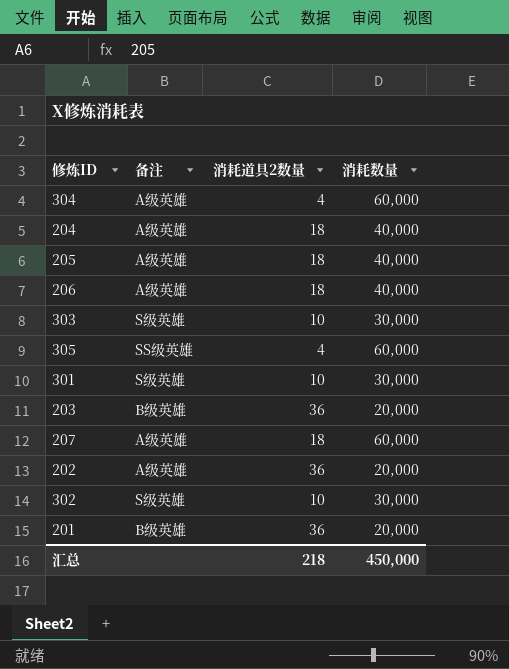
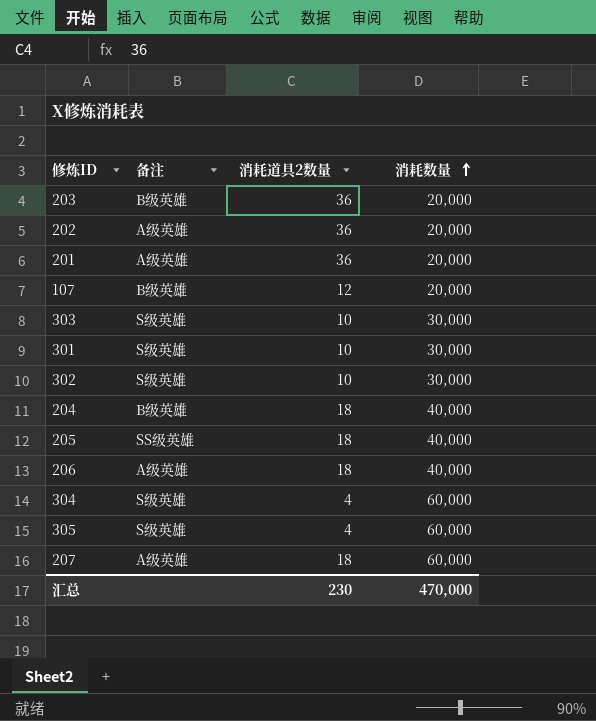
row order: none -> 消耗数量 ascending
201 | 备注: B级英雄 -> A级英雄
row 107: none -> B级英雄 | 12 | 20,000
204 | 备注: A级英雄 -> B级英雄
205 | 备注: A级英雄 -> SS级英雄
304 | 备注: A级英雄 -> S级英雄
305 | 备注: SS级英雄 -> S级英雄
汇总 | 消耗道具2数量: 218 -> 230
汇总 | 消耗数量: 450,000 -> 470,000

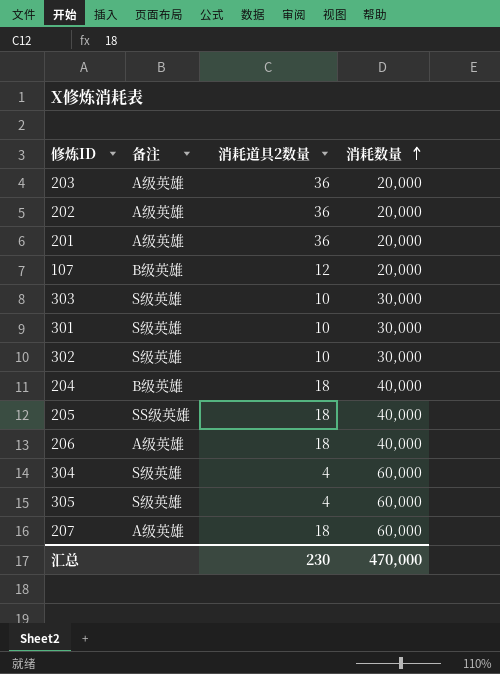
203 | 备注: B级英雄 -> A级英雄

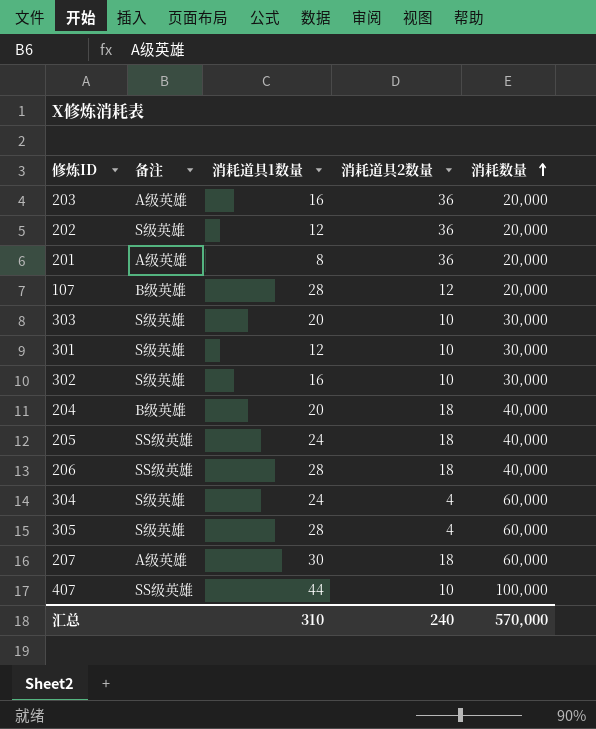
column 消耗道具1数量 | position: none -> 3
202 | 备注: A级英雄 -> S级英雄
206 | 备注: A级英雄 -> SS级英雄
row 407: none -> SS级英雄 | 44 | 10 | 100,000
汇总 | 消耗道具2数量: 230 -> 240
汇总 | 消耗数量: 470,000 -> 570,000

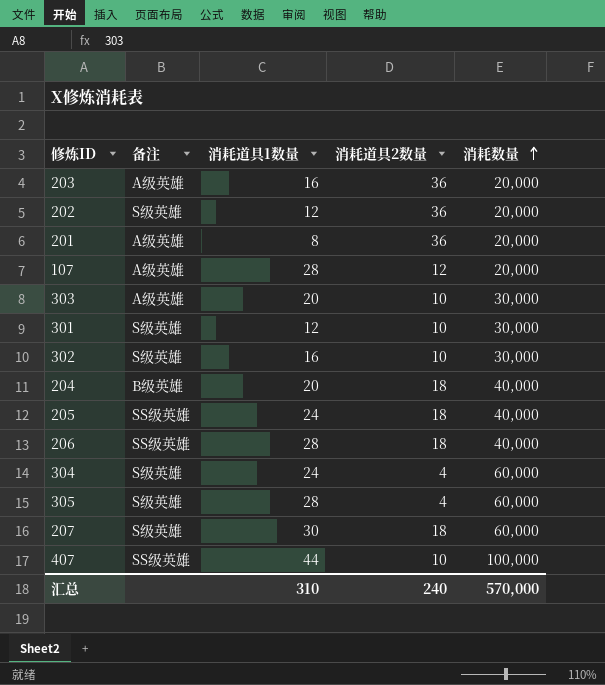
107 | 备注: B级英雄 -> A级英雄
303 | 备注: S级英雄 -> A级英雄
207 | 备注: A级英雄 -> S级英雄

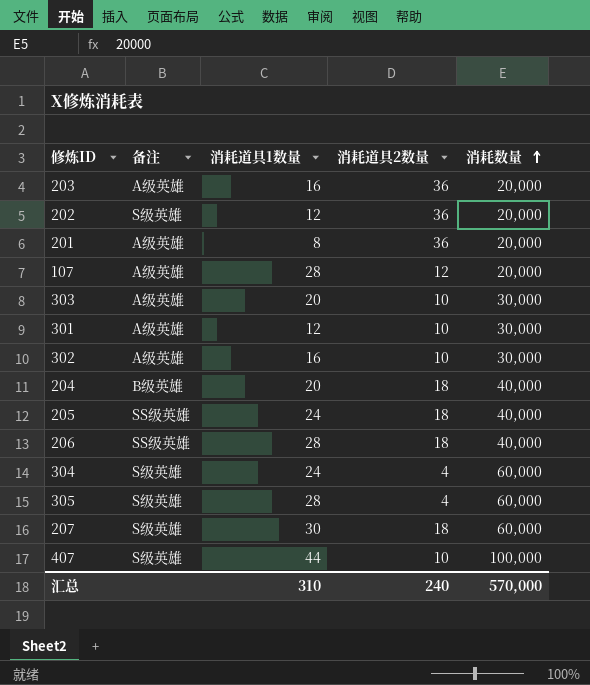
301 | 备注: S级英雄 -> A级英雄
302 | 备注: S级英雄 -> A级英雄
407 | 备注: SS级英雄 -> S级英雄

